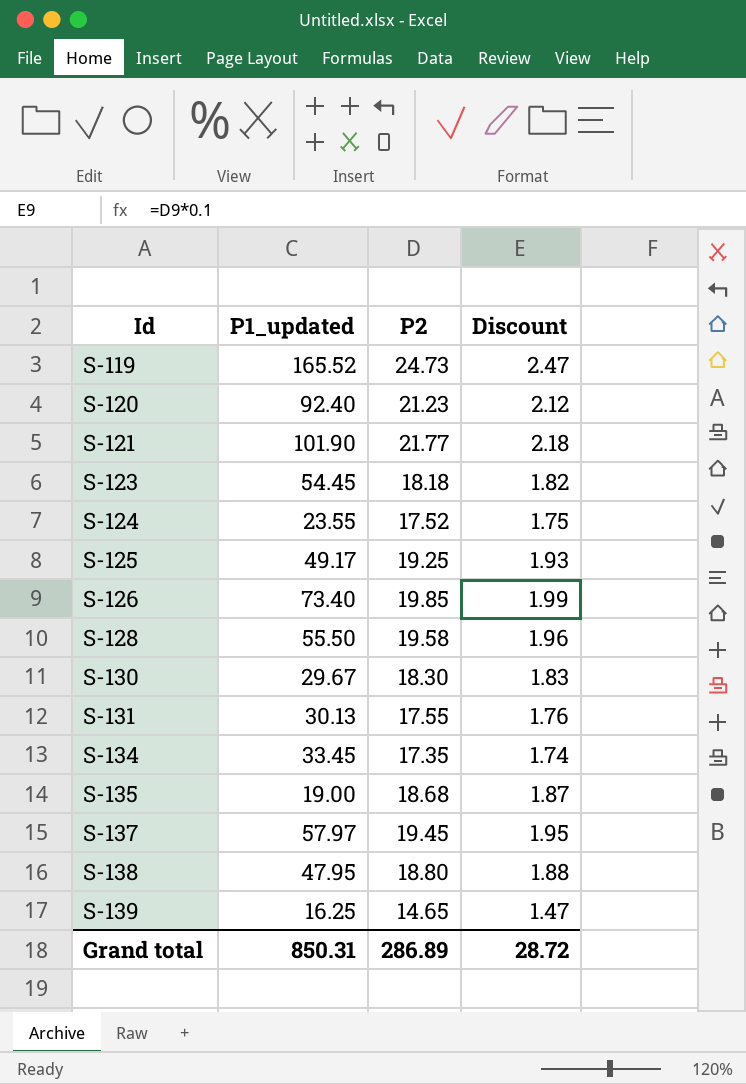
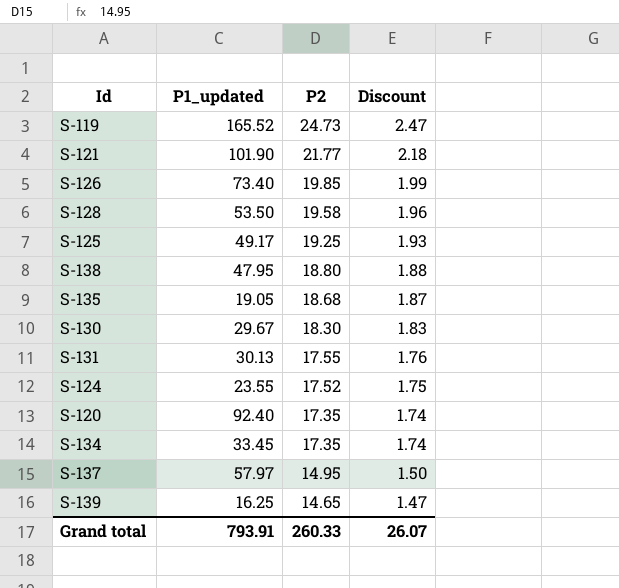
row order: Id ascending -> P2 descending
row S-123: 54.45 | 18.18 | 1.82 -> none
S-128 | P1_updated: 55.50 -> 53.50
S-135 | P1_updated: 19.00 -> 19.05
S-120 | P2: 21.23 -> 17.35
S-120 | Discount: 2.12 -> 1.74
S-137 | P2: 19.45 -> 14.95
S-137 | Discount: 1.95 -> 1.50
Grand total | P1_updated: 850.31 -> 793.91
Grand total | P2: 286.89 -> 260.33
Grand total | Discount: 28.72 -> 26.07

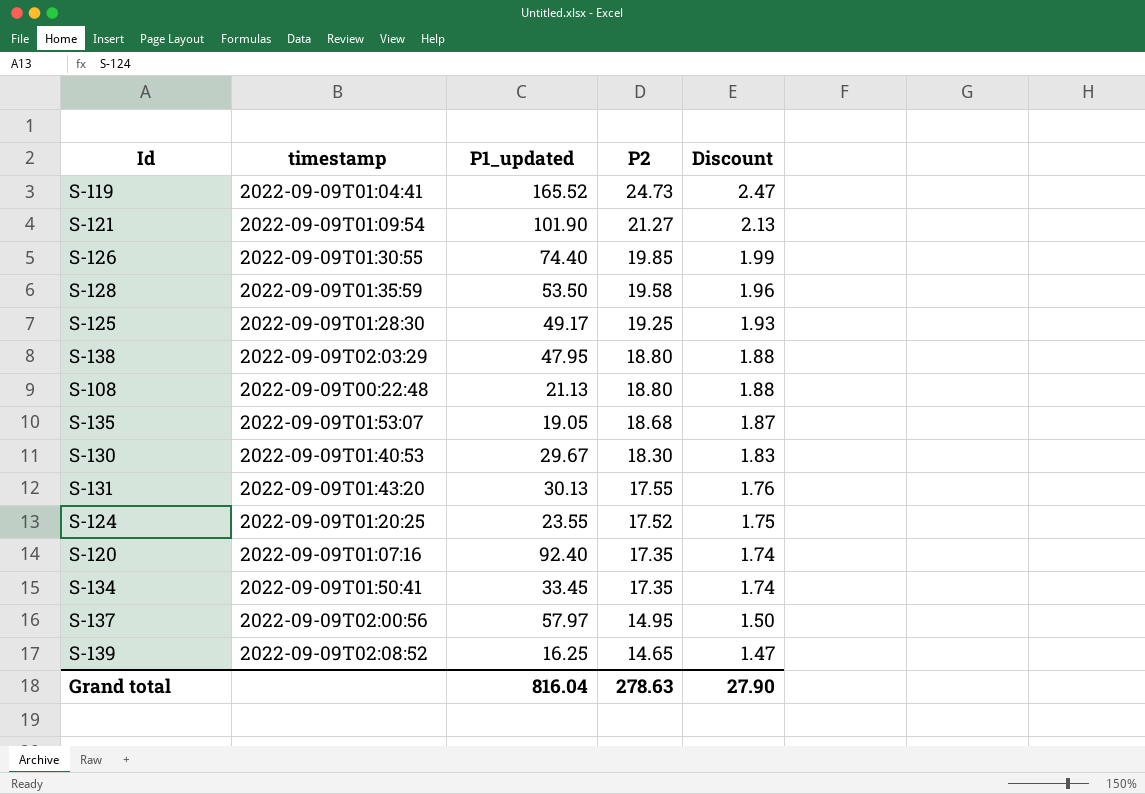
column timestamp | position: none -> 2
S-121 | P2: 21.77 -> 21.27
S-121 | Discount: 2.18 -> 2.13
S-126 | P1_updated: 73.40 -> 74.40
row S-108: none -> 2022-09-09T00:22:48 | 21.13 | 18.80 | 1.88
Grand total | P1_updated: 793.91 -> 816.04
Grand total | P2: 260.33 -> 278.63
Grand total | Discount: 26.07 -> 27.90

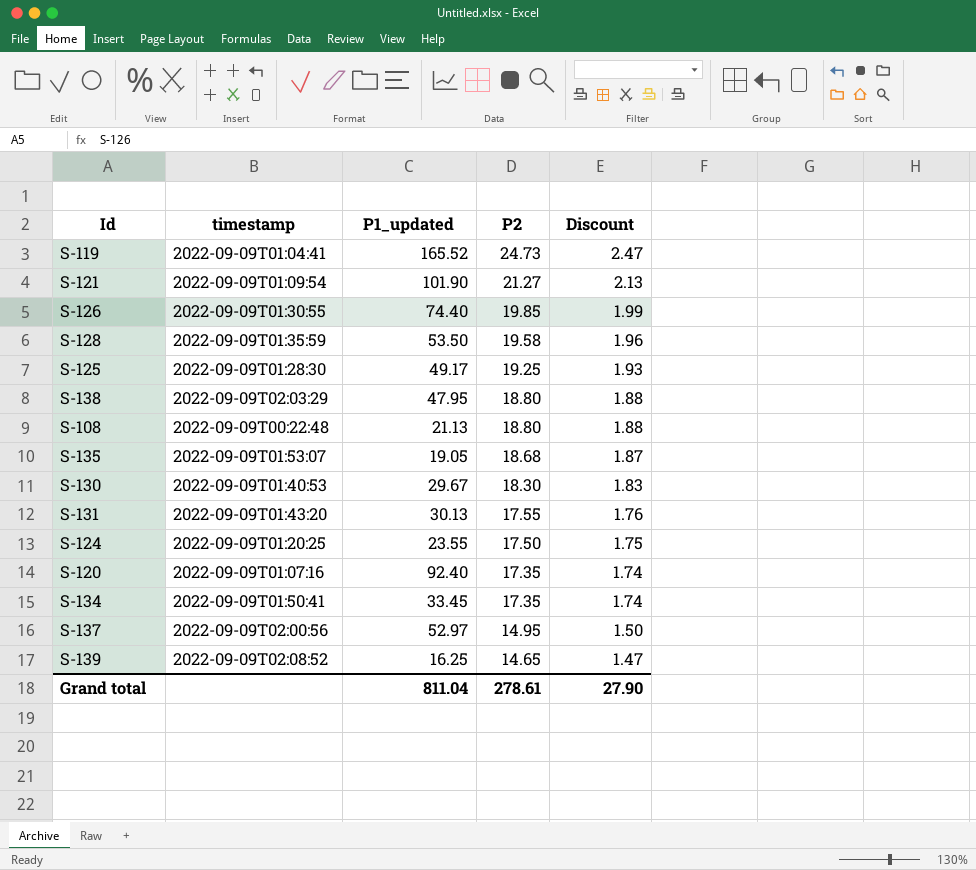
S-124 | P2: 17.52 -> 17.50
S-137 | P1_updated: 57.97 -> 52.97
Grand total | P1_updated: 816.04 -> 811.04
Grand total | P2: 278.63 -> 278.61

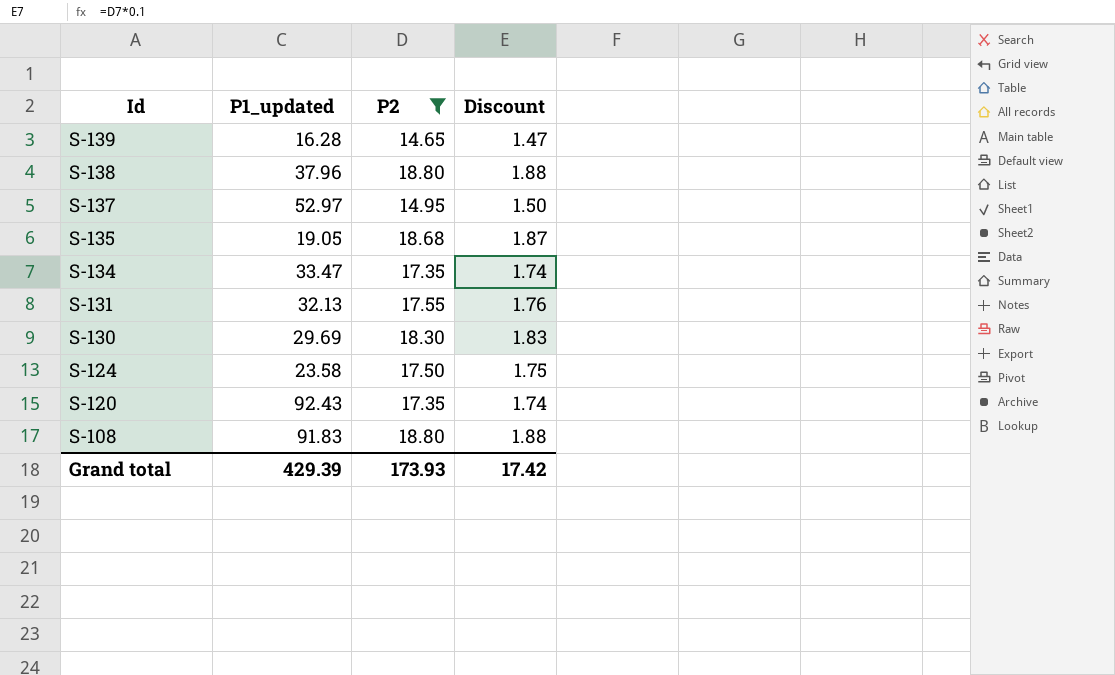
filter: none -> P2 <= 18.80
row order: P2 descending -> Id descending
column timestamp | position: 2 -> none
S-139 | P1_updated: 16.25 -> 16.28
S-138 | P1_updated: 47.95 -> 37.96
S-134 | P1_updated: 33.45 -> 33.47
S-131 | P1_updated: 30.13 -> 32.13
S-130 | P1_updated: 29.67 -> 29.69
S-124 | P1_updated: 23.55 -> 23.58
S-120 | P1_updated: 92.40 -> 92.43
S-108 | P1_updated: 21.13 -> 91.83
Grand total | P1_updated: 811.04 -> 429.39
Grand total | P2: 278.61 -> 173.93
Grand total | Discount: 27.90 -> 17.42

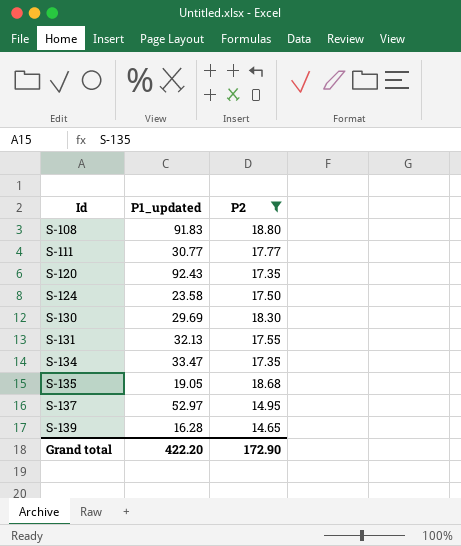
row order: Id descending -> Id ascending
column Discount | formula: [P2] * 0.1 -> none
row S-138: 37.96 | 18.80 | 1.88 -> none
row S-111: none -> 30.77 | 17.77
Grand total | P1_updated: 429.39 -> 422.20
Grand total | P2: 173.93 -> 172.90

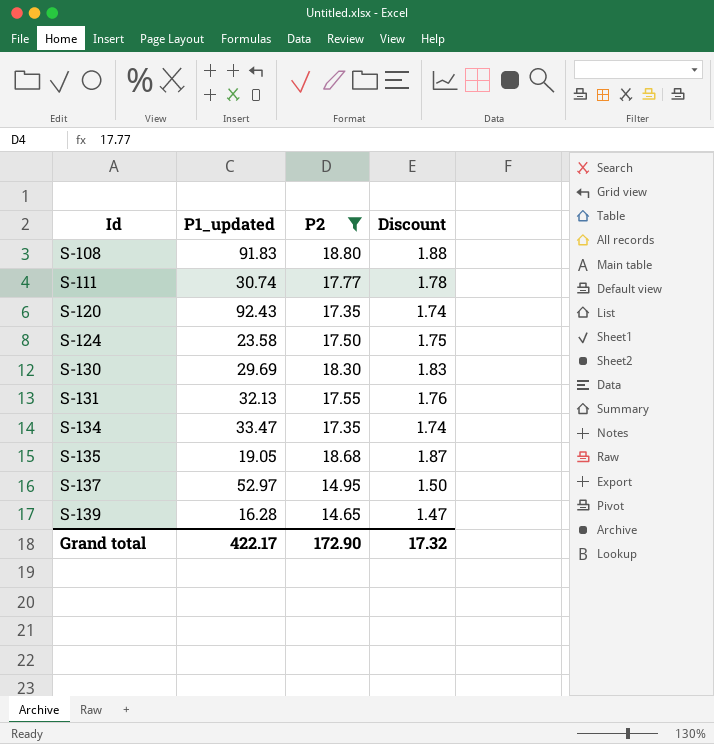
column Discount | formula: none -> [P2] * 0.1
S-111 | P1_updated: 30.77 -> 30.74
Grand total | P1_updated: 422.20 -> 422.17

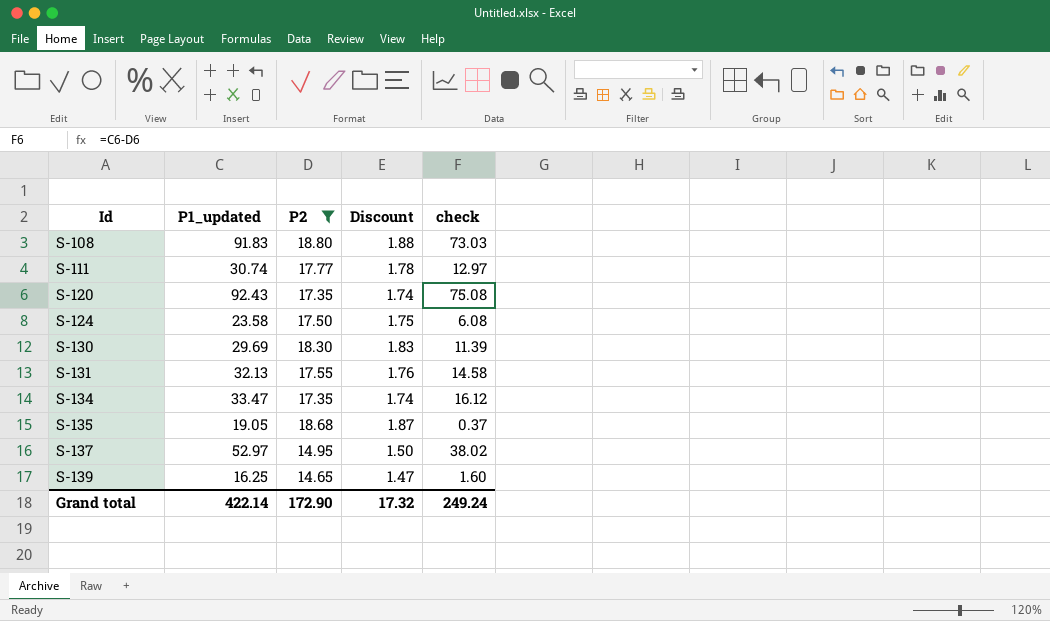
column check | formula: none -> [P1_updated] - [P2]
S-139 | P1_updated: 16.28 -> 16.25
Grand total | P1_updated: 422.17 -> 422.14

